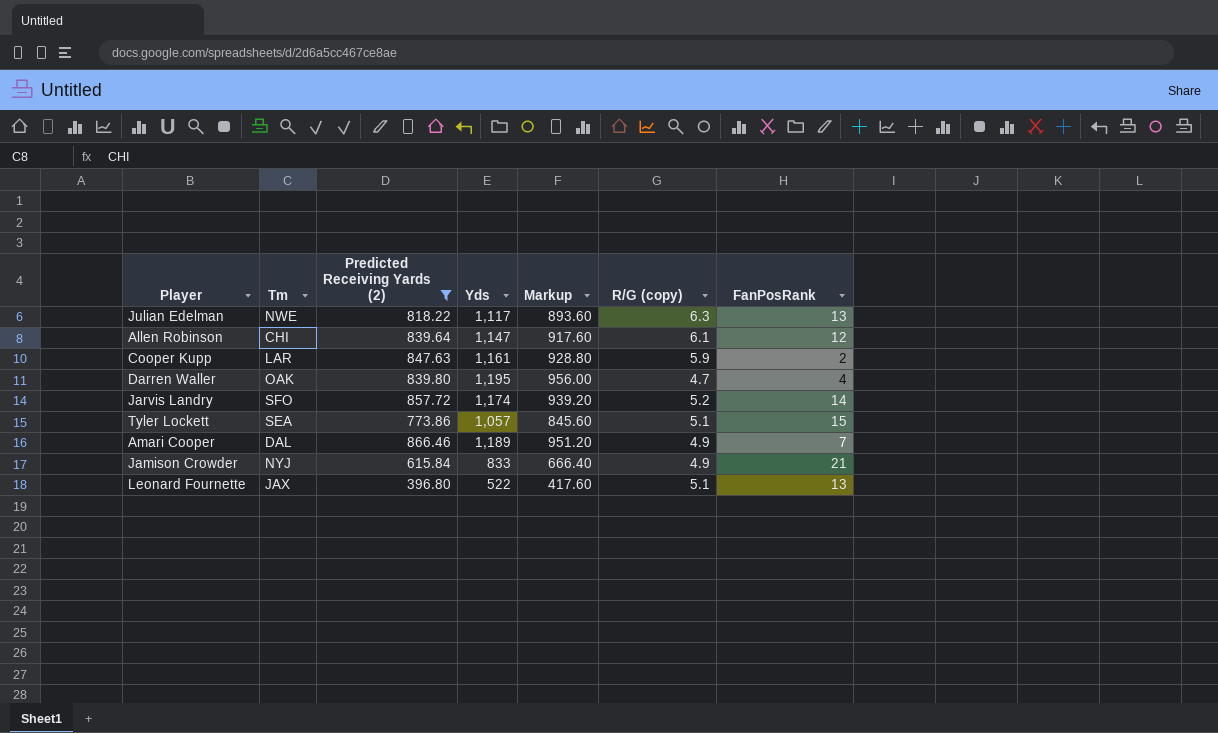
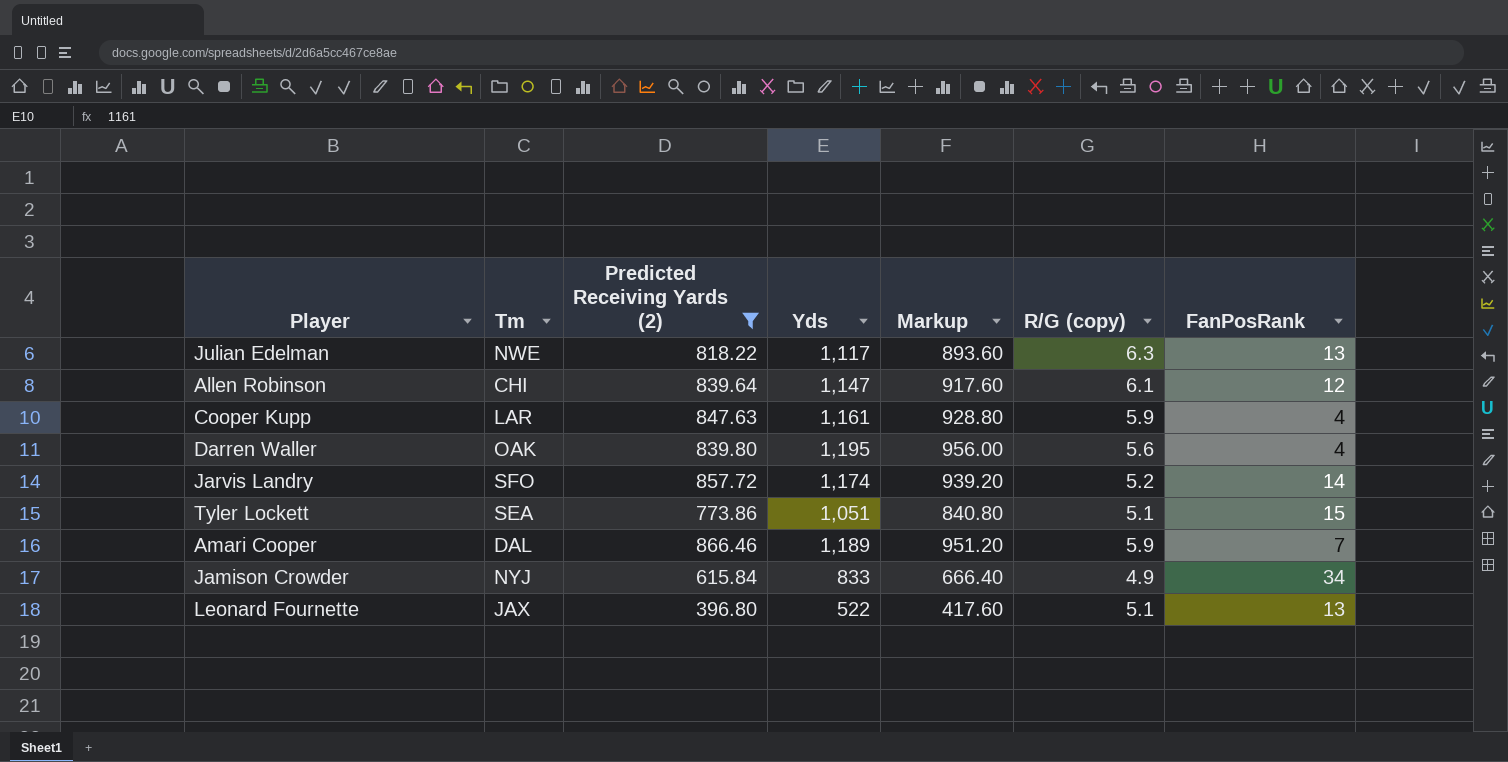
Cooper Kupp | FanPosRank: 2 -> 4
Darren Waller | R/G (copy): 4.7 -> 5.6
Tyler Lockett | Yds: 1,057 -> 1,051
Tyler Lockett | Markup: 845.60 -> 840.80
Amari Cooper | R/G (copy): 4.9 -> 5.9
Jamison Crowder | FanPosRank: 21 -> 34

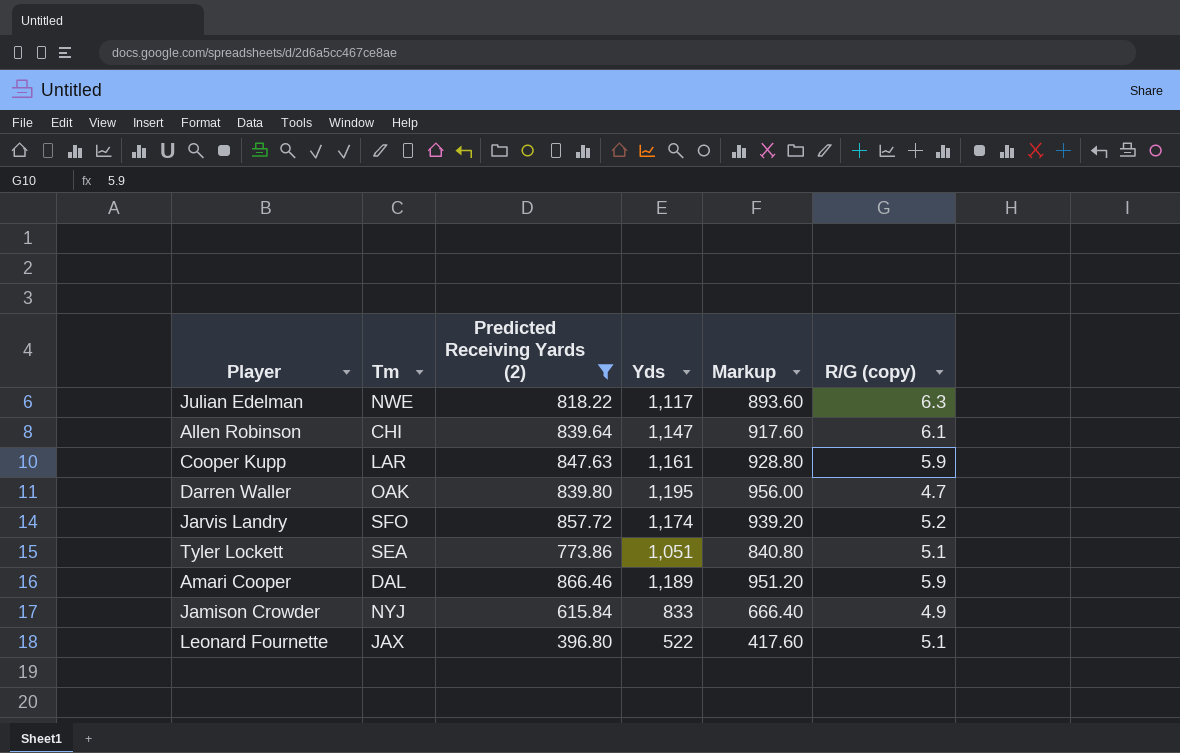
column FanPosRank | position: 7 -> none
Darren Waller | R/G (copy): 5.6 -> 4.7

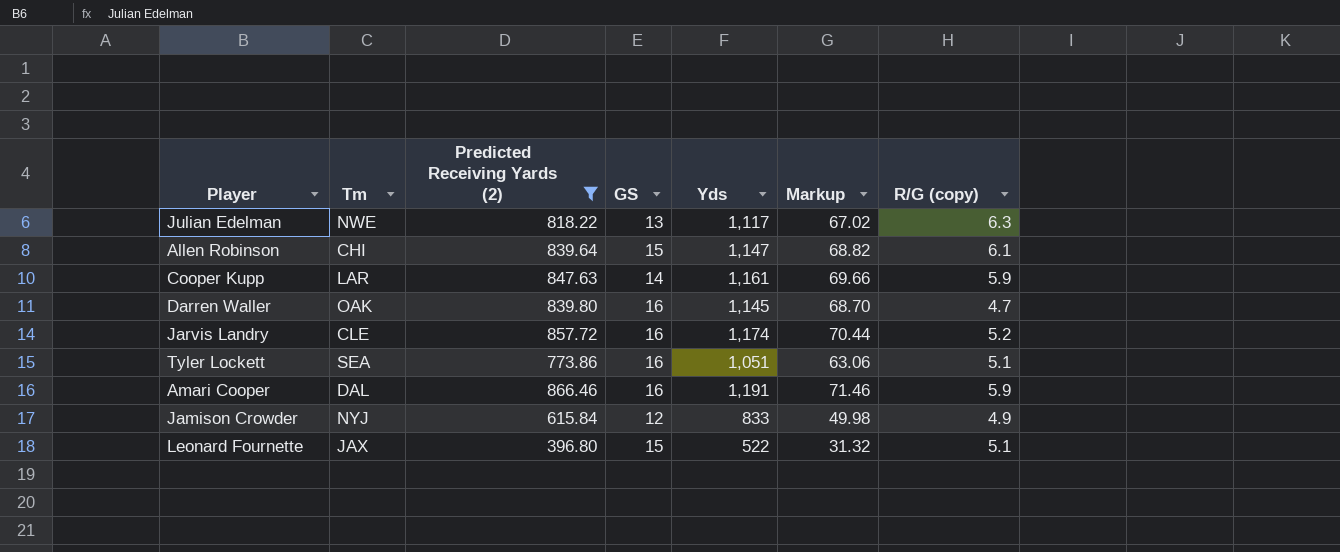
column GS | position: none -> 4
column Markup | formula: [Yds] * 0.8 -> [Yds] * 0.06
Darren Waller | Yds: 1,195 -> 1,145
Jarvis Landry | Tm: SFO -> CLE
Amari Cooper | Yds: 1,189 -> 1,191

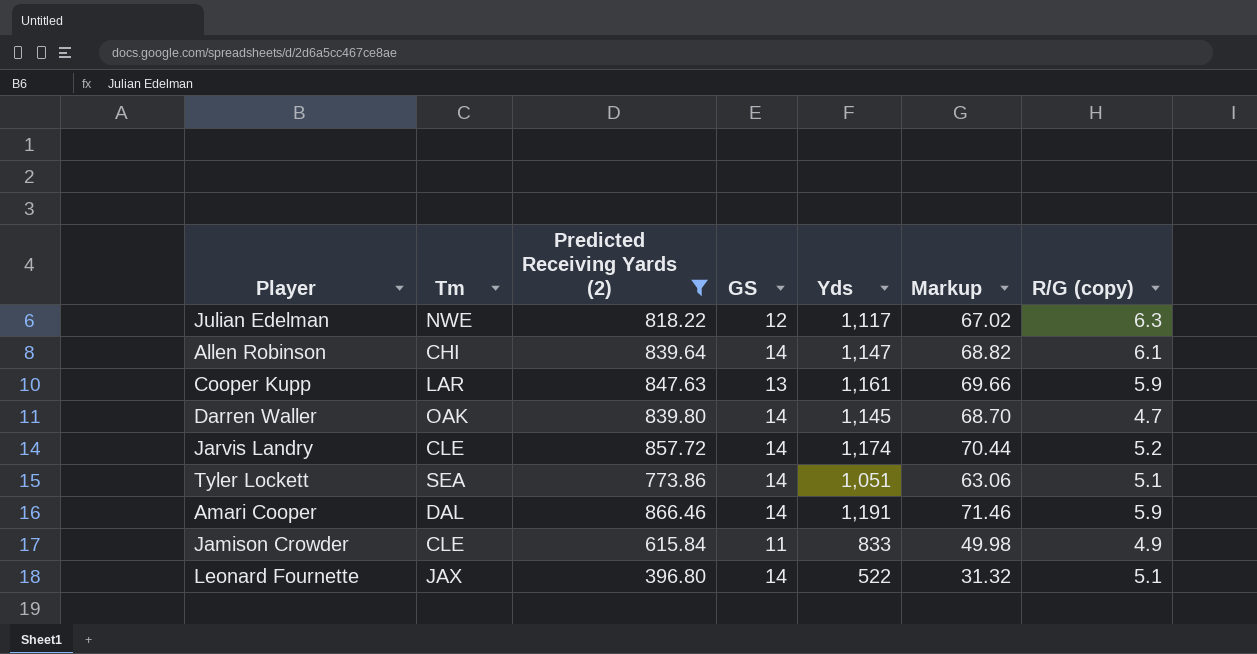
Julian Edelman | GS: 13 -> 12
Allen Robinson | GS: 15 -> 14
Cooper Kupp | GS: 14 -> 13
Darren Waller | GS: 16 -> 14
Jarvis Landry | GS: 16 -> 14
Tyler Lockett | GS: 16 -> 14
Amari Cooper | GS: 16 -> 14
Jamison Crowder | Tm: NYJ -> CLE
Jamison Crowder | GS: 12 -> 11
Leonard Fournette | GS: 15 -> 14

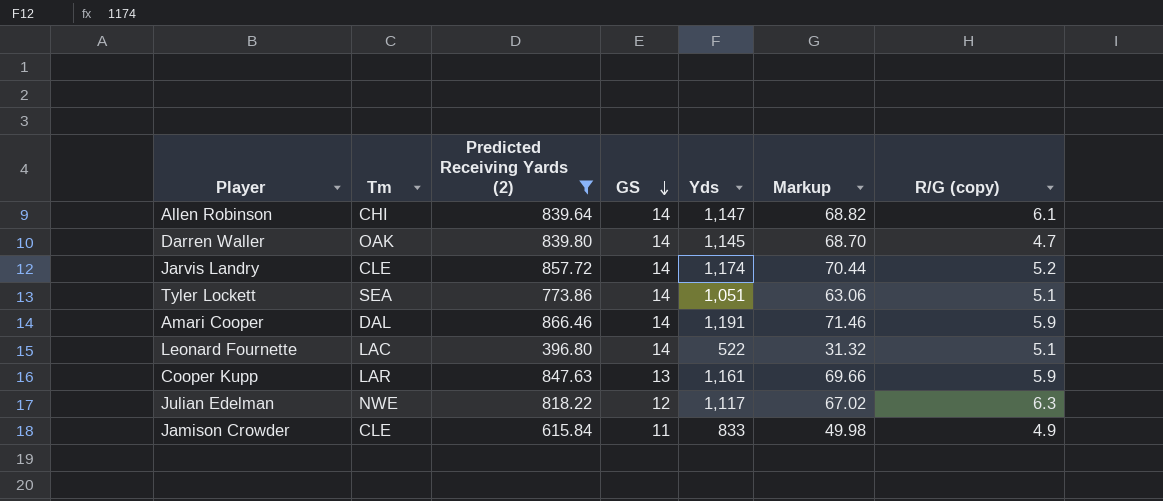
row order: none -> GS descending
Leonard Fournette | Tm: JAX -> LAC

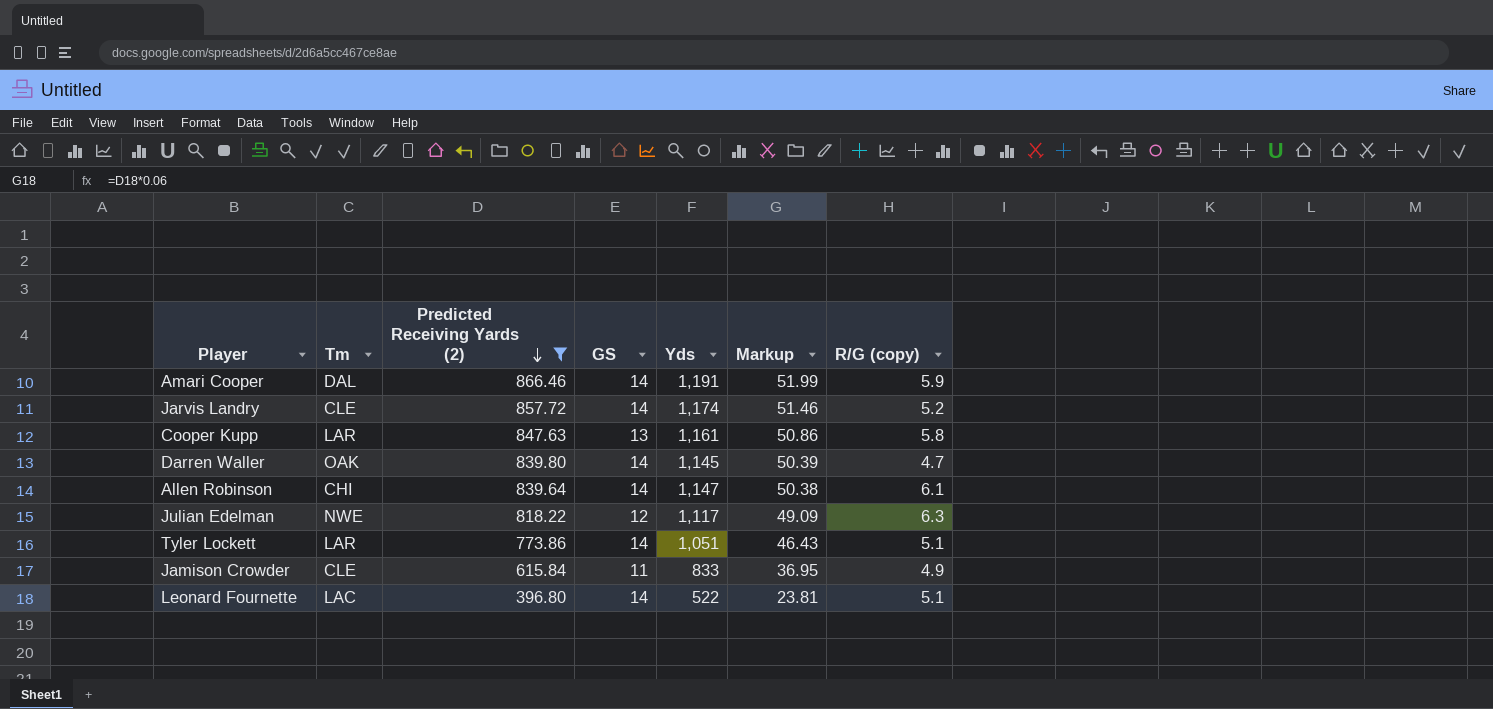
row order: GS descending -> Predicted Receiving Yards (2) descending
column Markup | formula: [Yds] * 0.06 -> [Predicted Receiving Yards (2)] * 0.06
Cooper Kupp | R/G (copy): 5.9 -> 5.8
Tyler Lockett | Tm: SEA -> LAR

